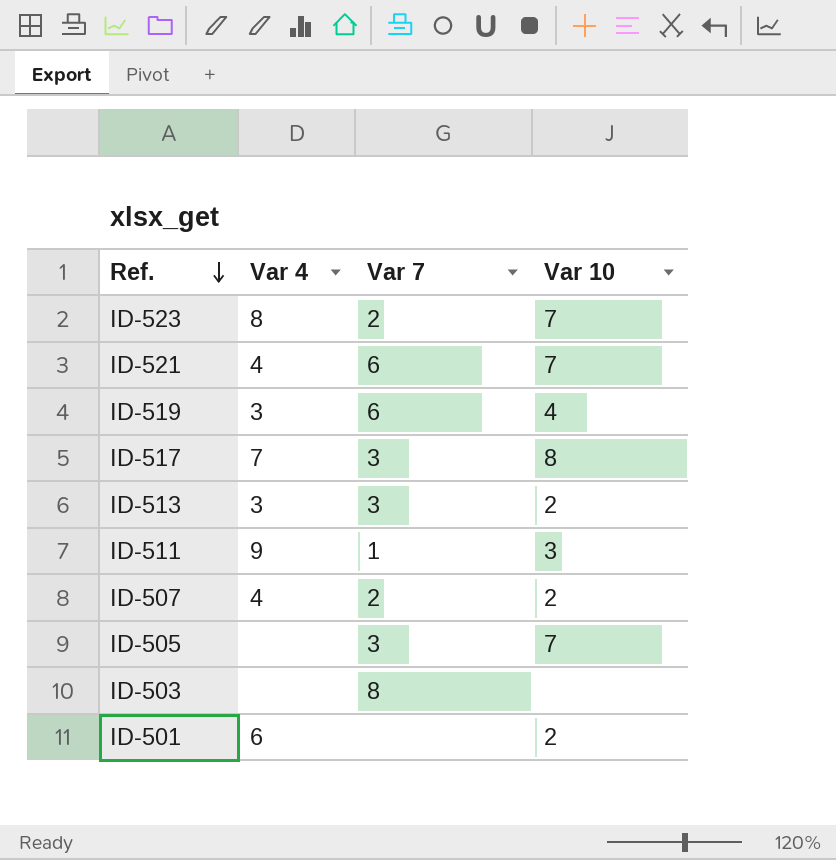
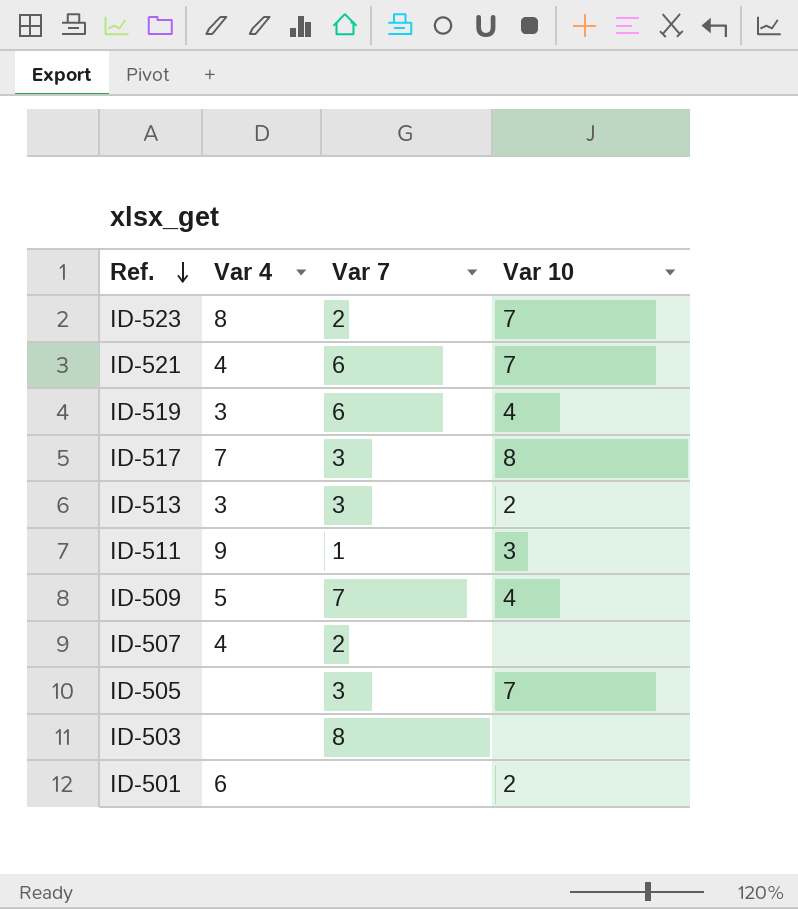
row ID-509: none -> 5 | 7 | 4
ID-507 | Var 10: 2 -> none

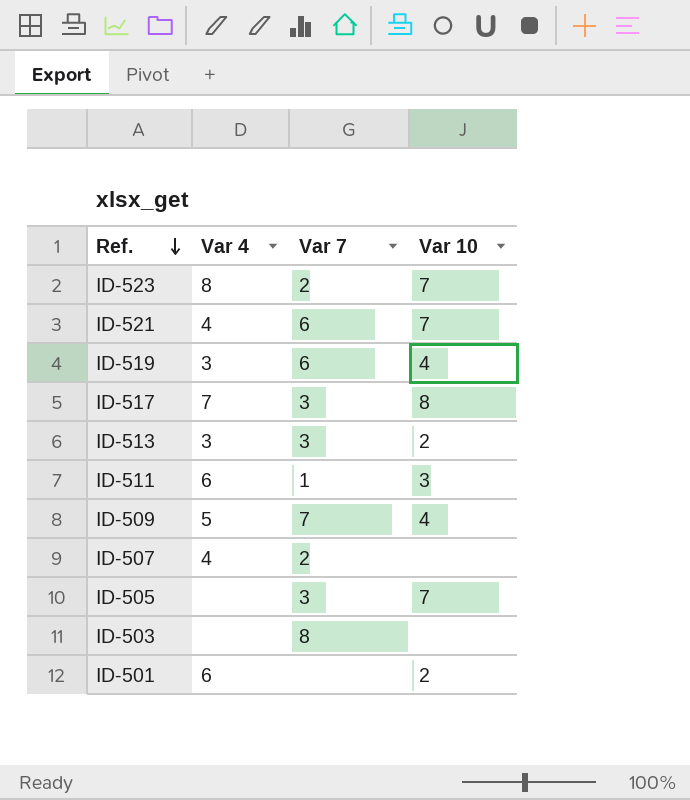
ID-511 | Var 4: 9 -> 6

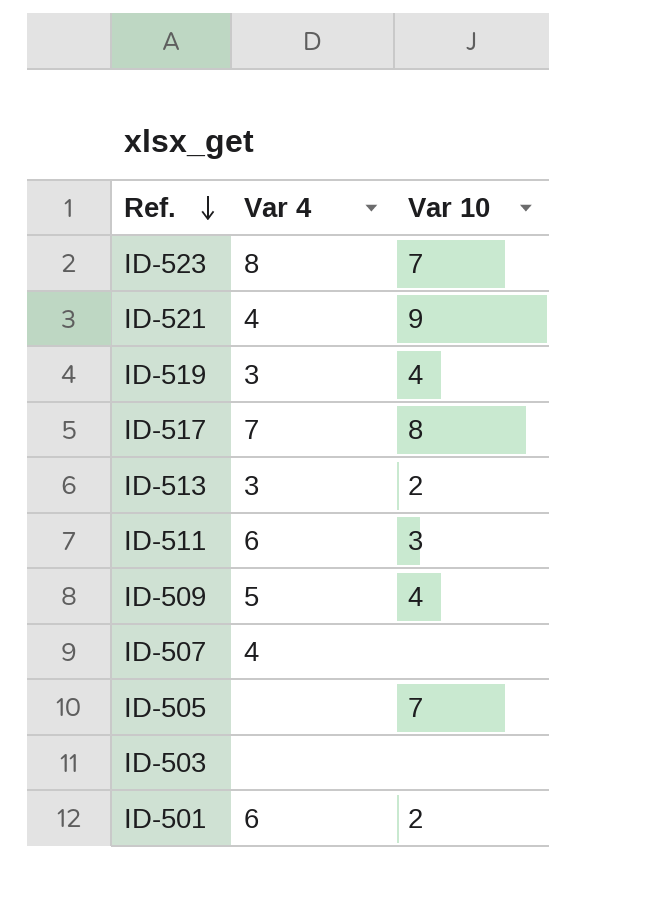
column Var 7 | position: 3 -> none
ID-521 | Var 10: 7 -> 9

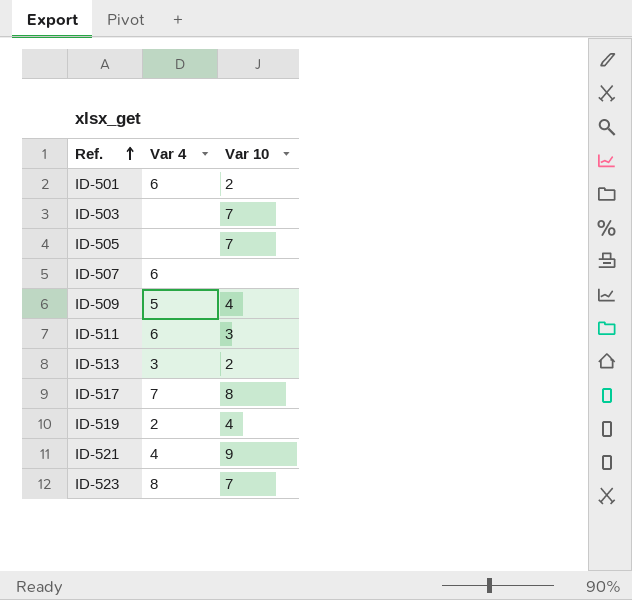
row order: Ref. descending -> Ref. ascending
ID-503 | Var 10: none -> 7
ID-507 | Var 4: 4 -> 6
ID-519 | Var 4: 3 -> 2

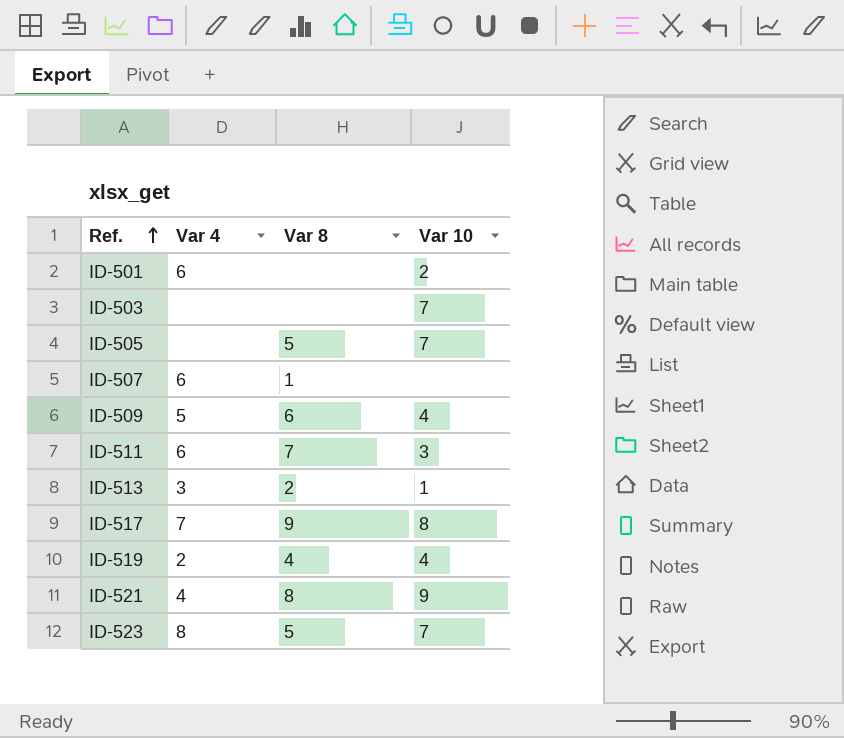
column Var 8 | position: none -> 3
ID-513 | Var 10: 2 -> 1

